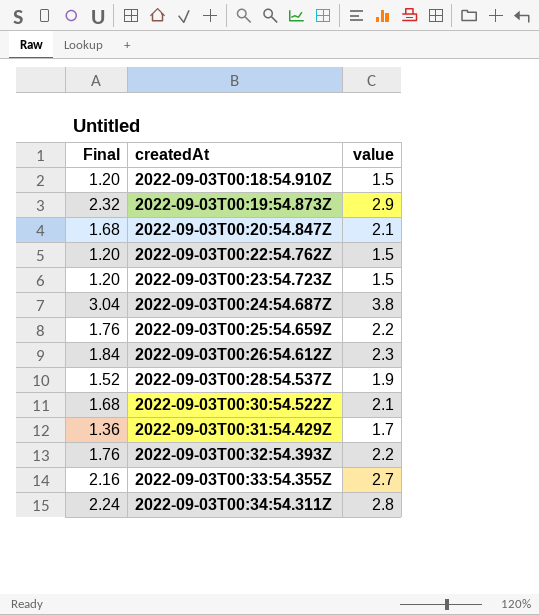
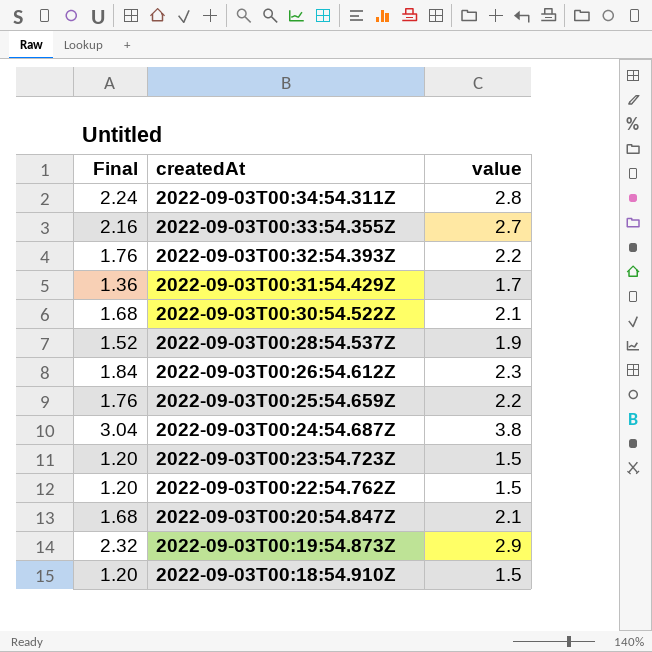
row order: createdAt ascending -> createdAt descending

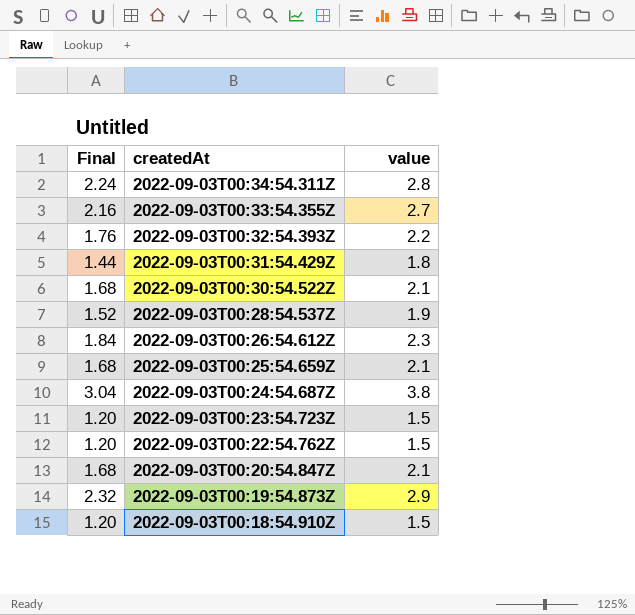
2022-09-03T00:31:54.429Z | Final: 1.36 -> 1.44
2022-09-03T00:31:54.429Z | value: 1.7 -> 1.8
2022-09-03T00:25:54.659Z | Final: 1.76 -> 1.68
2022-09-03T00:25:54.659Z | value: 2.2 -> 2.1

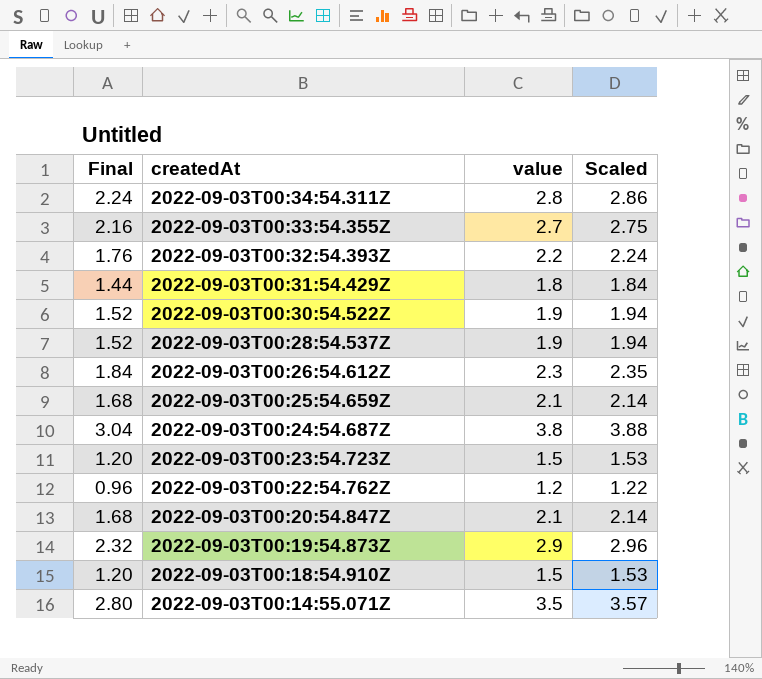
column Scaled | formula: none -> [value] * 1.02
2022-09-03T00:30:54.522Z | Final: 1.68 -> 1.52
2022-09-03T00:30:54.522Z | value: 2.1 -> 1.9
2022-09-03T00:22:54.762Z | Final: 1.20 -> 0.96
2022-09-03T00:22:54.762Z | value: 1.5 -> 1.2
row 2022-09-03T00:14:55.071Z: none -> 2.80 | 3.5 | 3.57

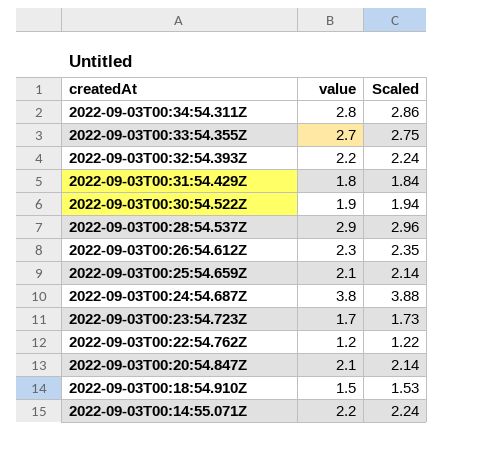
column Final | formula: [value] * 0.8 -> none
row 2022-09-03T00:19:54.873Z: 2.32 | 2.9 | 2.96 -> none
2022-09-03T00:28:54.537Z | value: 1.9 -> 2.9
2022-09-03T00:28:54.537Z | Scaled: 1.94 -> 2.96
2022-09-03T00:23:54.723Z | value: 1.5 -> 1.7
2022-09-03T00:23:54.723Z | Scaled: 1.53 -> 1.73
2022-09-03T00:14:55.071Z | value: 3.5 -> 2.2
2022-09-03T00:14:55.071Z | Scaled: 3.57 -> 2.24

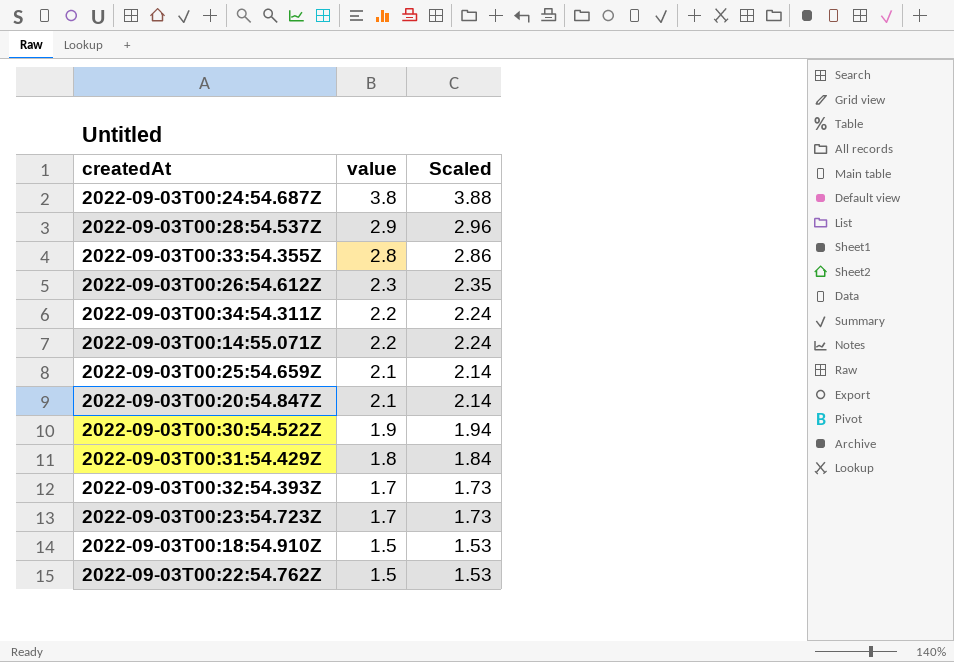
row order: createdAt descending -> value descending
2022-09-03T00:33:54.355Z | value: 2.7 -> 2.8
2022-09-03T00:33:54.355Z | Scaled: 2.75 -> 2.86
2022-09-03T00:34:54.311Z | value: 2.8 -> 2.2
2022-09-03T00:34:54.311Z | Scaled: 2.86 -> 2.24
2022-09-03T00:32:54.393Z | value: 2.2 -> 1.7
2022-09-03T00:32:54.393Z | Scaled: 2.24 -> 1.73
2022-09-03T00:22:54.762Z | value: 1.2 -> 1.5
2022-09-03T00:22:54.762Z | Scaled: 1.22 -> 1.53

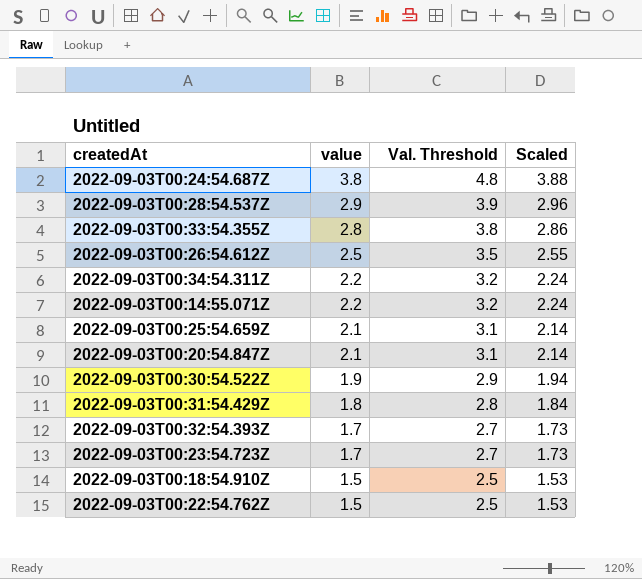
column Val. Threshold | formula: none -> [value] + 1
2022-09-03T00:26:54.612Z | value: 2.3 -> 2.5
2022-09-03T00:26:54.612Z | Scaled: 2.35 -> 2.55

